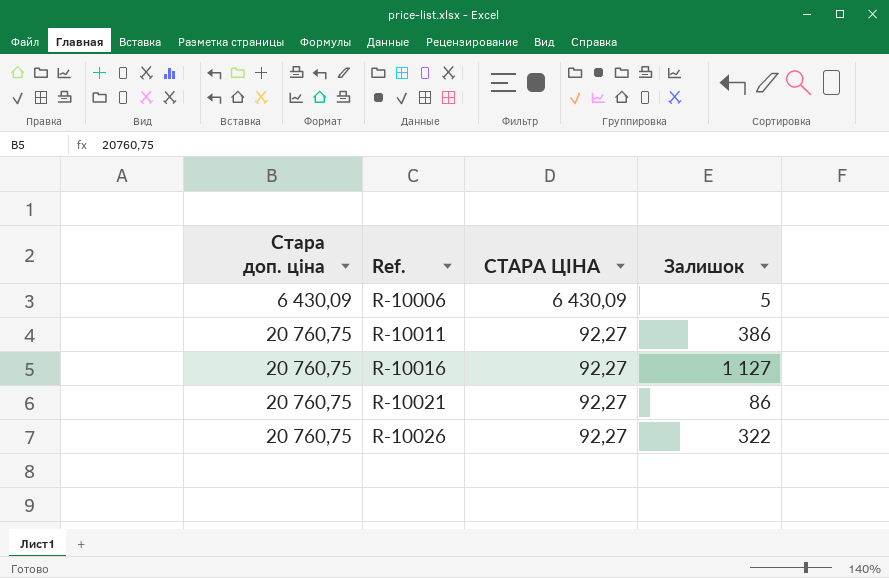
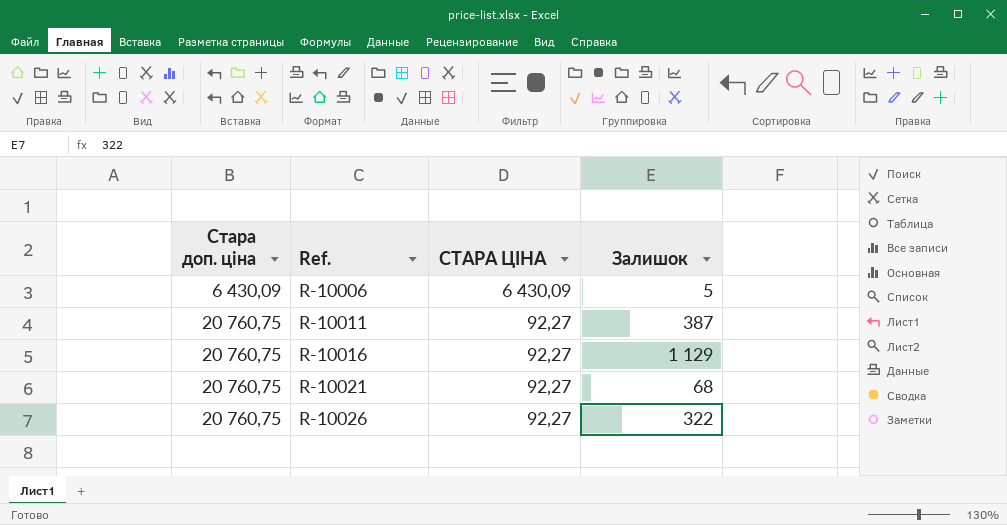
R-10011 | Залишок: 386 -> 387
R-10016 | Залишок: 1 127 -> 1 129
R-10021 | Залишок: 86 -> 68

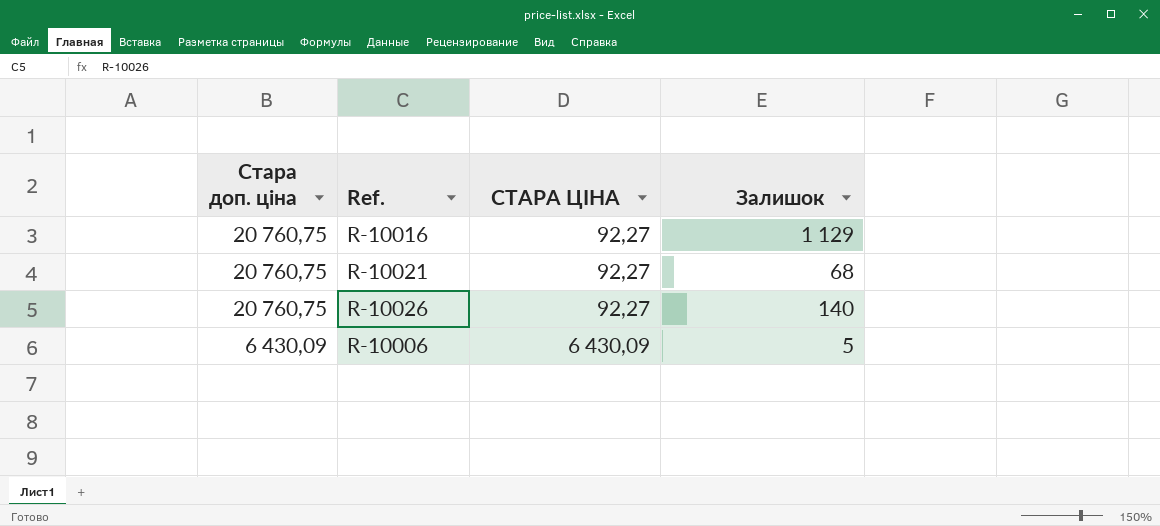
row order: Стара доп. ціна ascending -> Стара доп. ціна descending
row R-10011: 20 760,75 | 92,27 | 387 -> none
R-10026 | Залишок: 322 -> 140

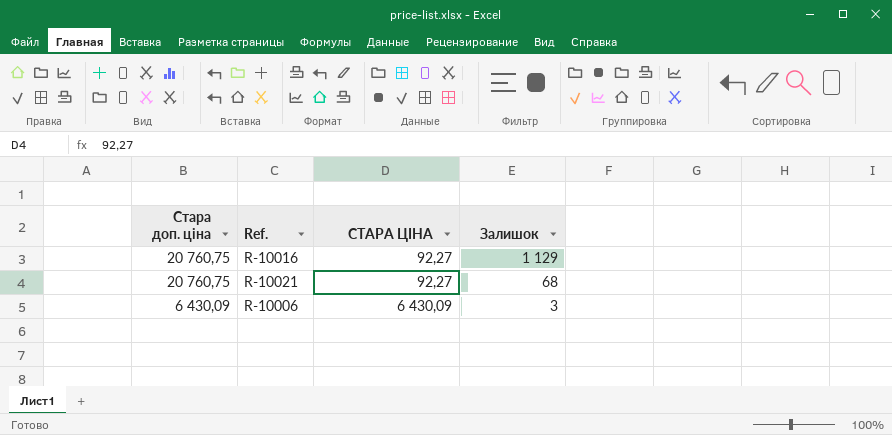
row R-10026: 20 760,75 | 92,27 | 140 -> none
R-10006 | Залишок: 5 -> 3

